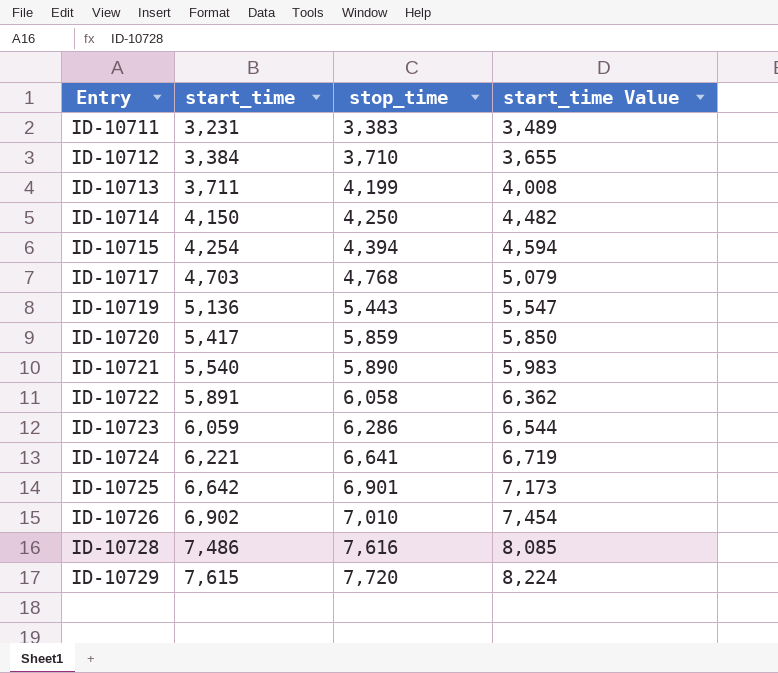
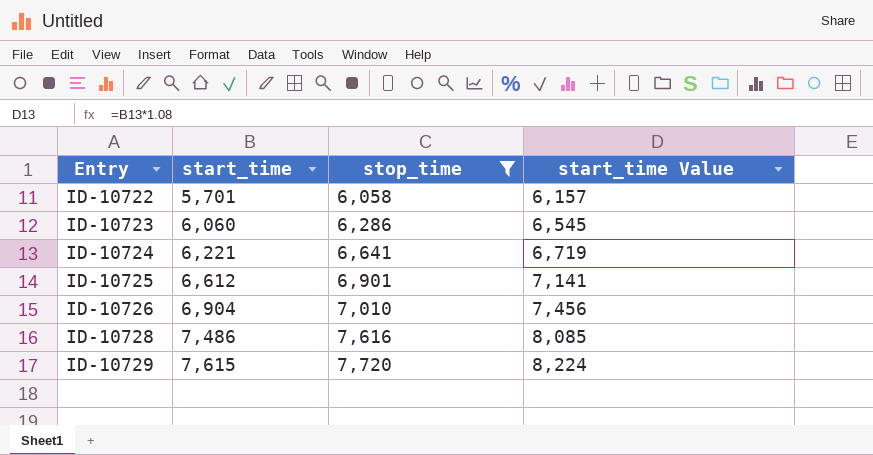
filter: none -> stop_time >= 6,058
ID-10722 | start_time: 5,891 -> 5,701
ID-10722 | start_time Value: 6,362 -> 6,157
ID-10723 | start_time: 6,059 -> 6,060
ID-10723 | start_time Value: 6,544 -> 6,545
ID-10725 | start_time: 6,642 -> 6,612
ID-10725 | start_time Value: 7,173 -> 7,141
ID-10726 | start_time: 6,902 -> 6,904
ID-10726 | start_time Value: 7,454 -> 7,456

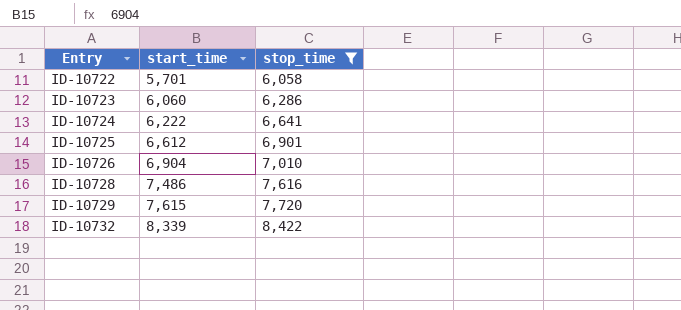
column start_time Value | formula: [start_time] * 1.08 -> none
ID-10724 | start_time: 6,221 -> 6,222
row ID-10732: none -> 8,339 | 8,422

